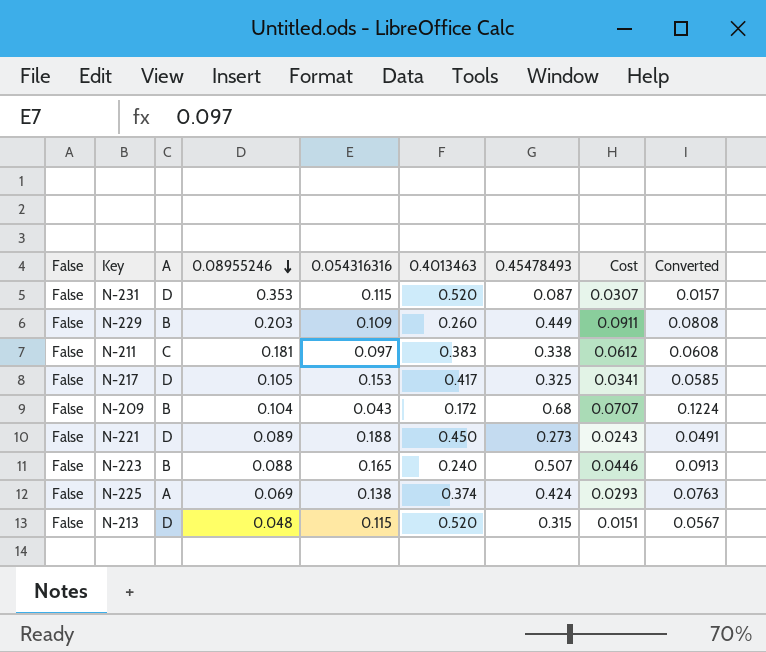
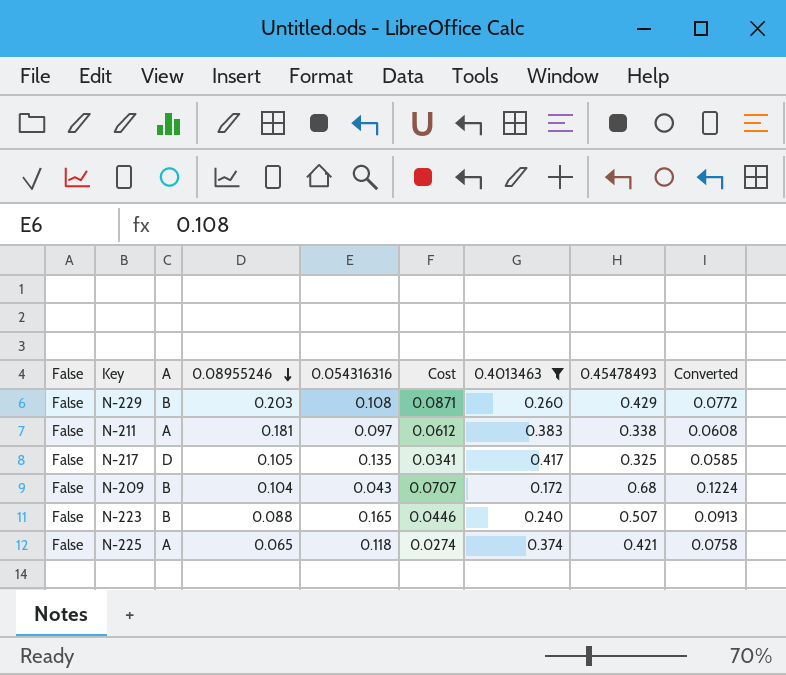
filter: none -> 0.4013463 <= 0.417
column Cost | position: 8 -> 6
N-229 | 0.054316316: 0.109 -> 0.108
N-229 | Cost: 0.0911 -> 0.0871
N-229 | 0.45478493: 0.449 -> 0.429
N-229 | Converted: 0.0808 -> 0.0772
N-211 | A: C -> A
N-217 | 0.054316316: 0.153 -> 0.135
N-225 | 0.08955246: 0.069 -> 0.065
N-225 | 0.054316316: 0.138 -> 0.118
N-225 | Cost: 0.0293 -> 0.0274
N-225 | 0.45478493: 0.424 -> 0.421
N-225 | Converted: 0.0763 -> 0.0758

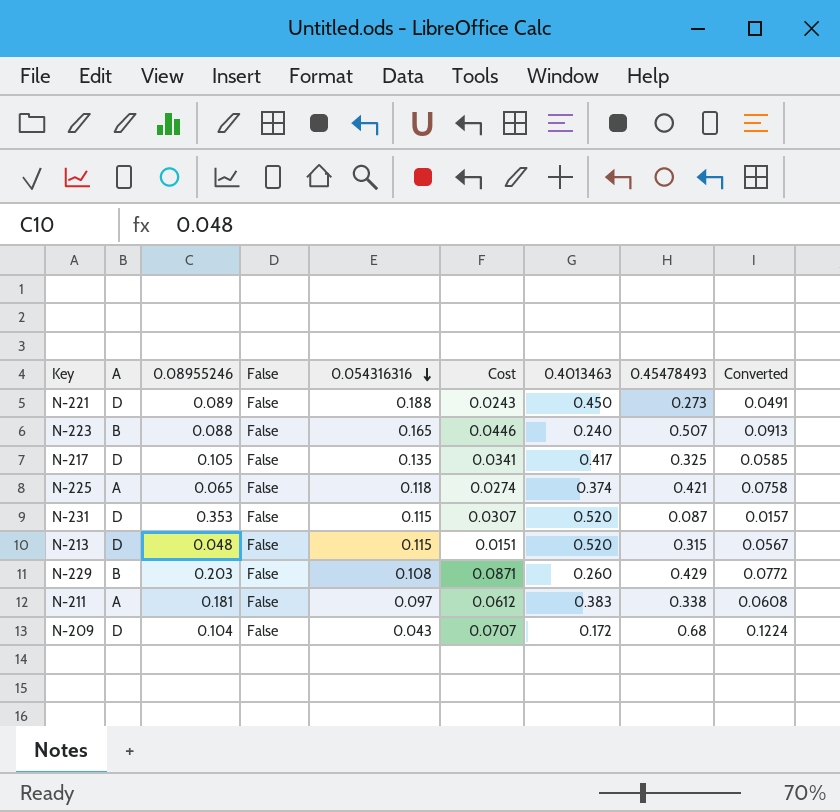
filter: 0.4013463 <= 0.417 -> none
row order: 0.08955246 descending -> 0.054316316 descending
column False | position: 1 -> 4
N-209 | A: B -> D

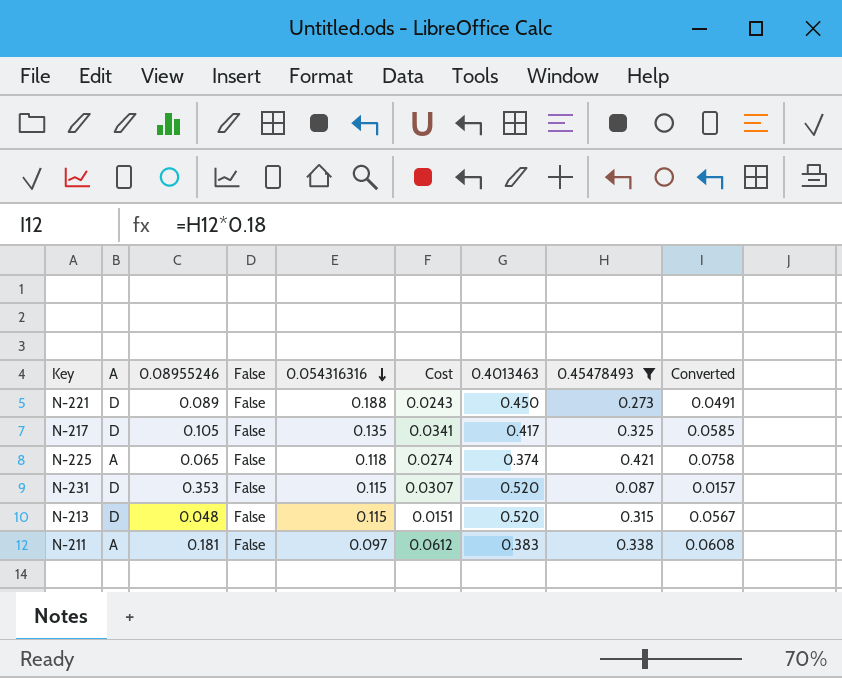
filter: none -> 0.45478493 <= 0.421

